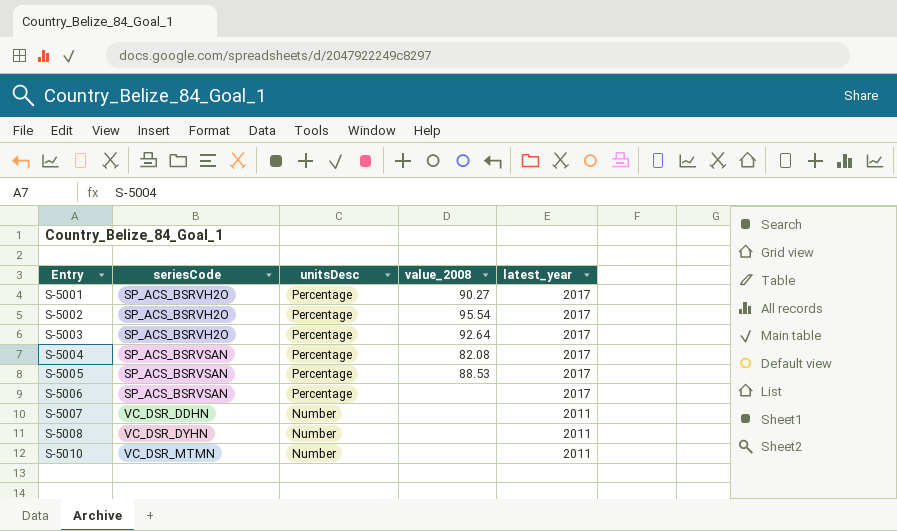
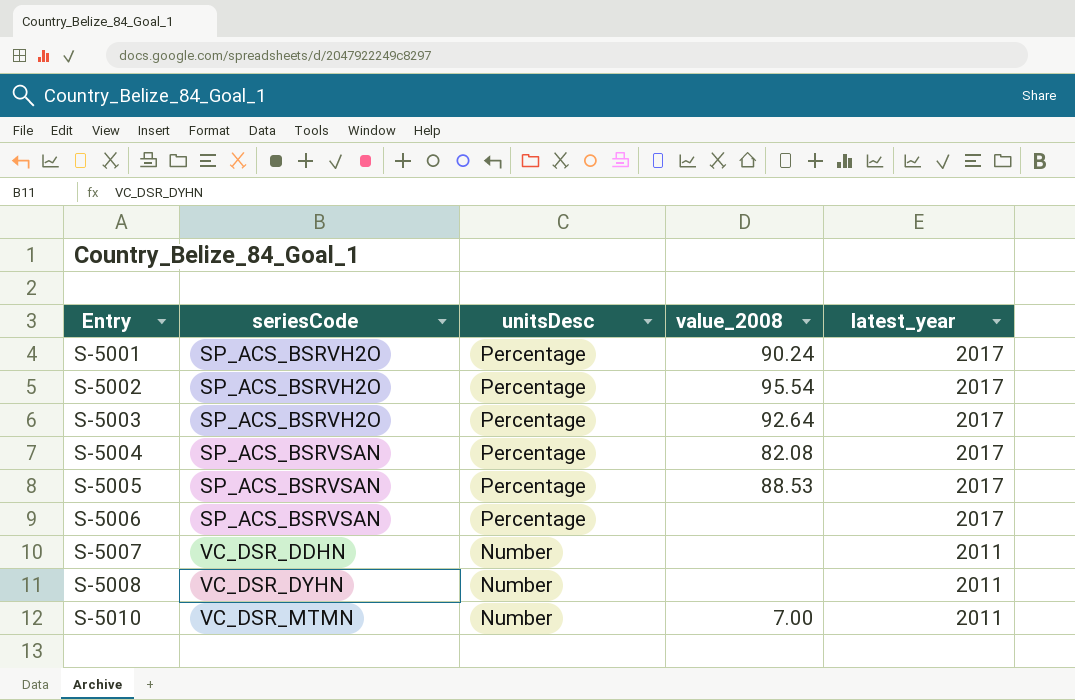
S-5001 | value_2008: 90.27 -> 90.24
S-5010 | value_2008: none -> 7.00

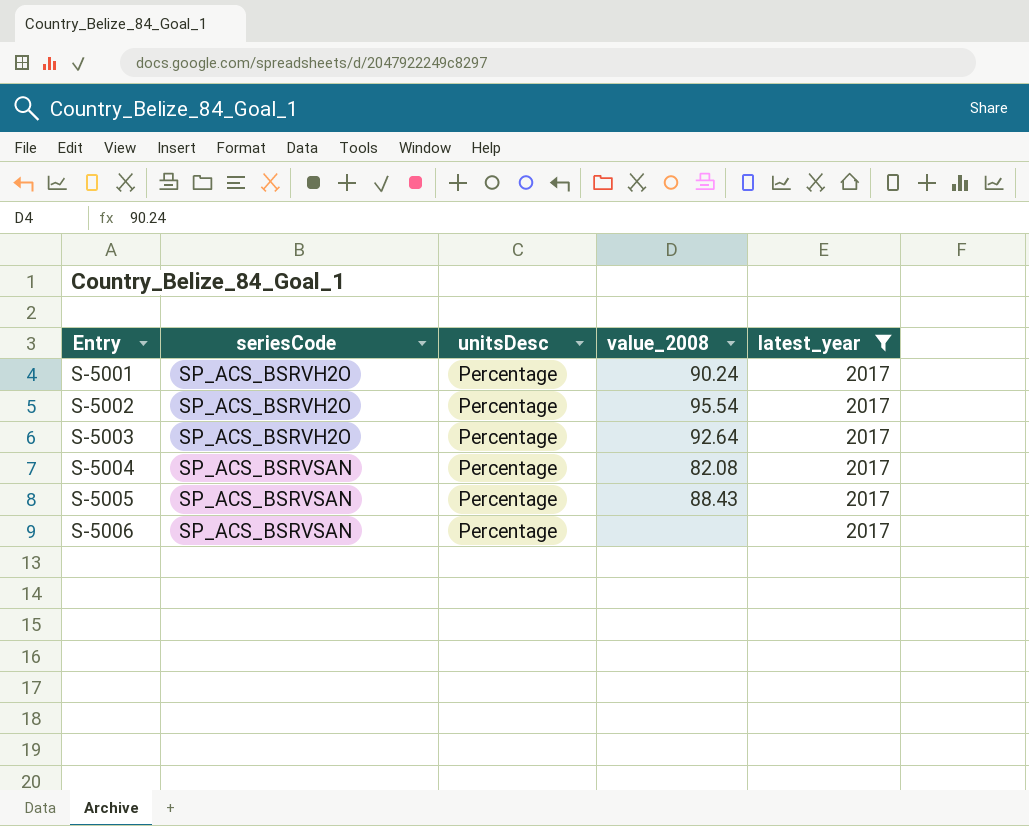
filter: none -> latest_year = 2017
S-5005 | value_2008: 88.53 -> 88.43

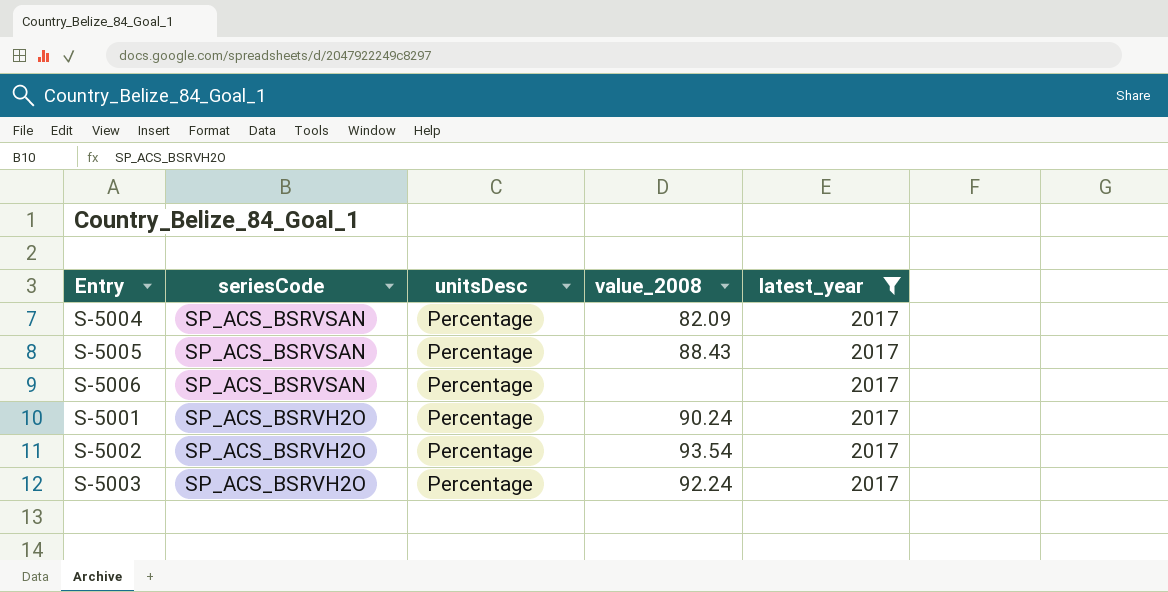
row order: Entry ascending -> seriesCode descending
S-5004 | value_2008: 82.08 -> 82.09
S-5002 | value_2008: 95.54 -> 93.54
S-5003 | value_2008: 92.64 -> 92.24

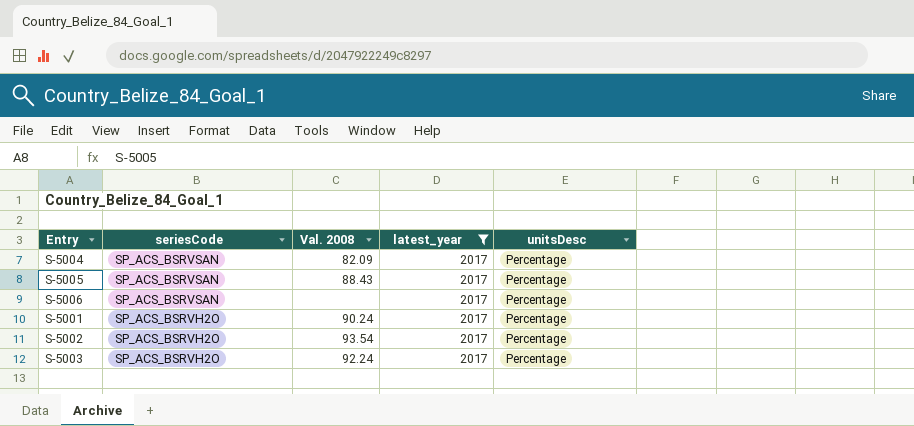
column name: value_2008 -> Val. 2008
column unitsDesc | position: 3 -> 5

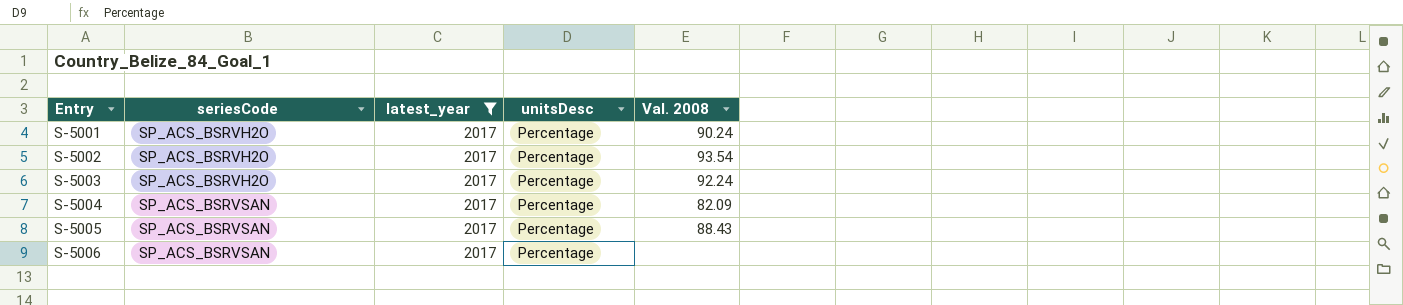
row order: seriesCode descending -> Entry ascending
column Val. 2008 | position: 3 -> 5

